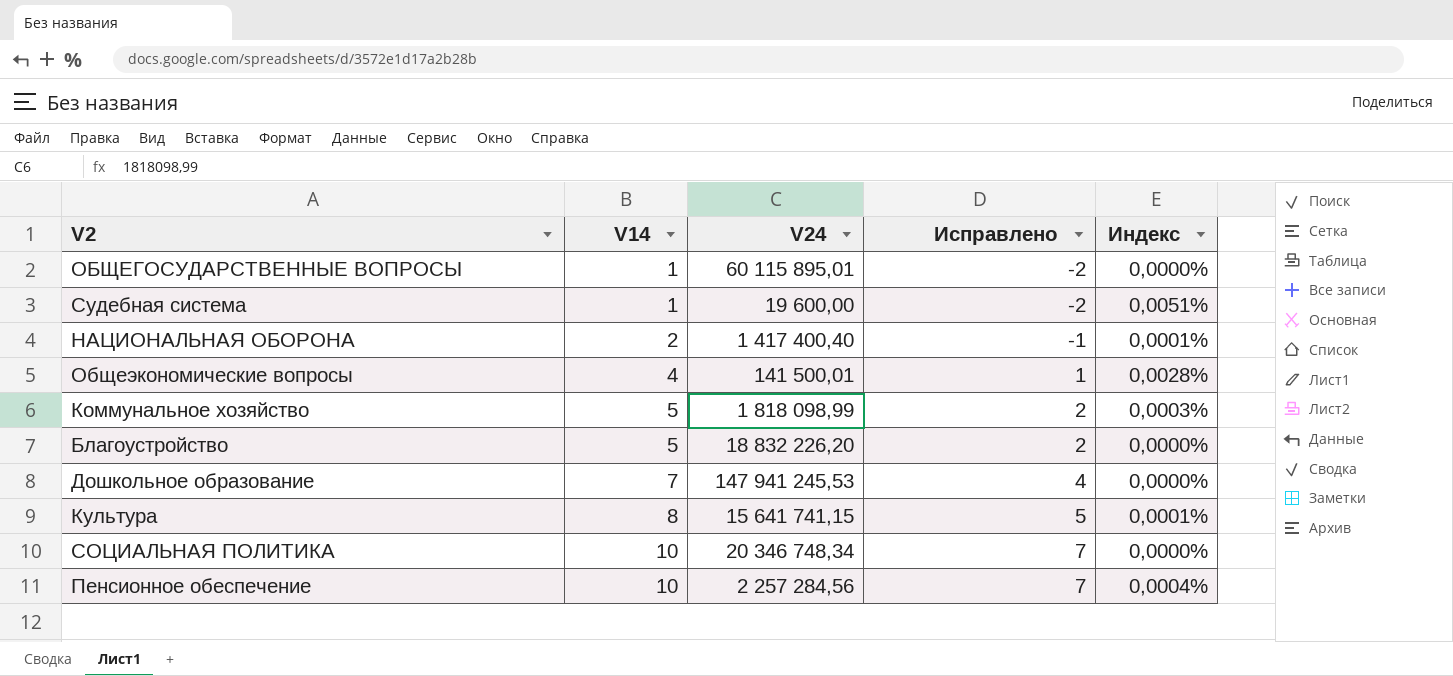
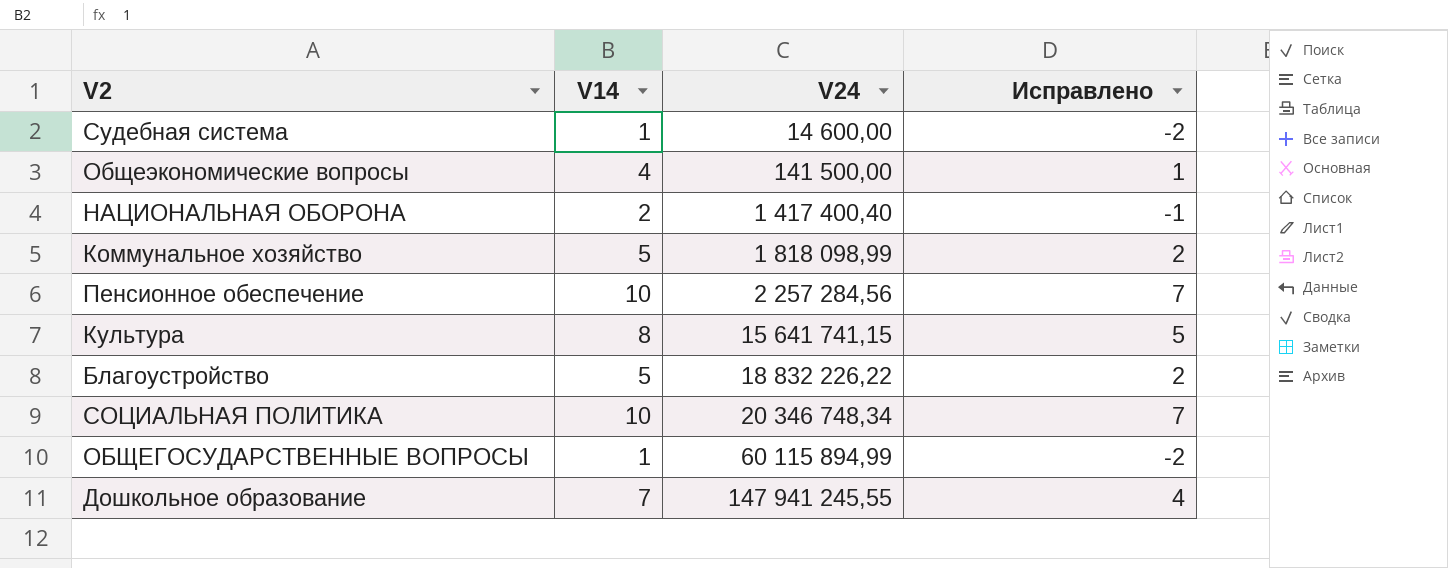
row order: V14 ascending -> V24 ascending
column Индекс | formula: [V14] / [V24] -> none
Судебная система | V24: 19 600,00 -> 14 600,00
Общеэкономические вопросы | V24: 141 500,01 -> 141 500,00
Благоустройство | V24: 18 832 226,20 -> 18 832 226,22
ОБЩЕГОСУДАРСТВЕННЫЕ ВОПРОСЫ | V24: 60 115 895,01 -> 60 115 894,99
Дошкольное образование | V24: 147 941 245,53 -> 147 941 245,55

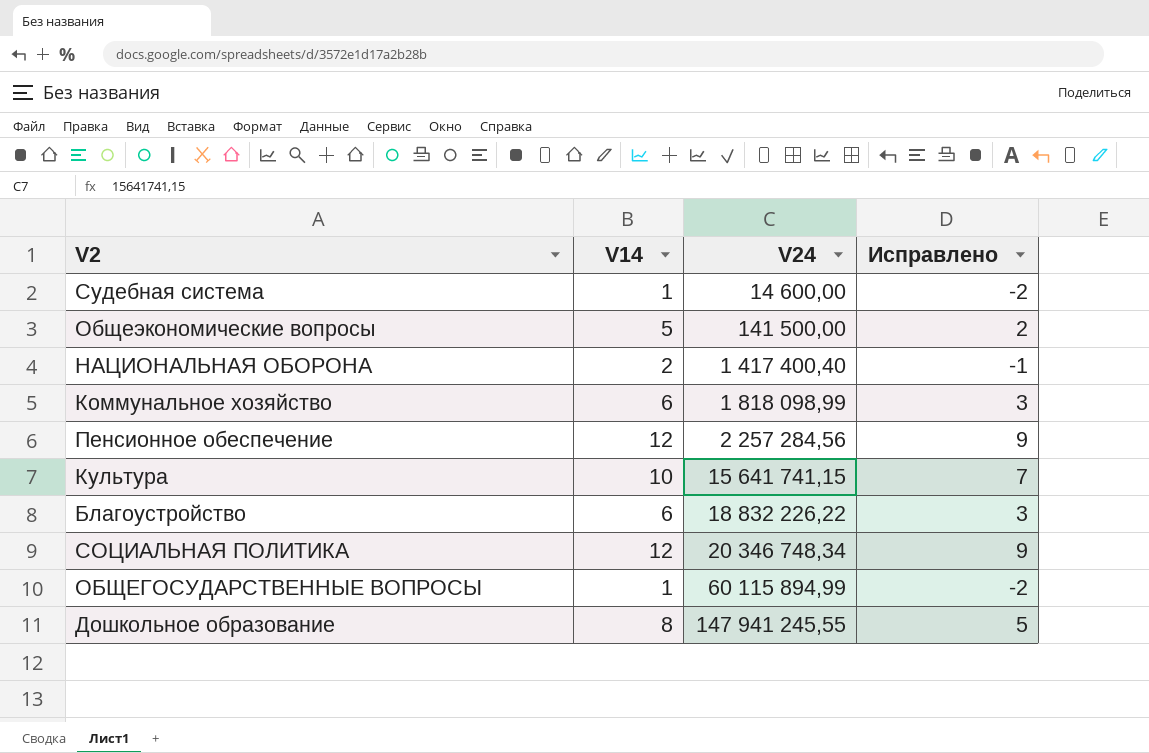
Общеэкономические вопросы | V14: 4 -> 5
Общеэкономические вопросы | Исправлено: 1 -> 2
Коммунальное хозяйство | V14: 5 -> 6
Коммунальное хозяйство | Исправлено: 2 -> 3
Пенсионное обеспечение | V14: 10 -> 12
Пенсионное обеспечение | Исправлено: 7 -> 9
Культура | V14: 8 -> 10
Культура | Исправлено: 5 -> 7
Благоустройство | V14: 5 -> 6
Благоустройство | Исправлено: 2 -> 3
СОЦИАЛЬНАЯ ПОЛИТИКА | V14: 10 -> 12
СОЦИАЛЬНАЯ ПОЛИТИКА | Исправлено: 7 -> 9
Дошкольное образование | V14: 7 -> 8
Дошкольное образование | Исправлено: 4 -> 5

